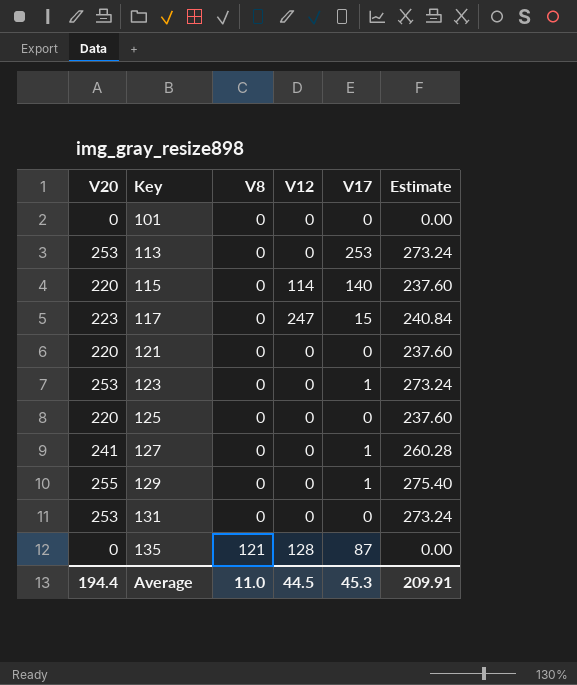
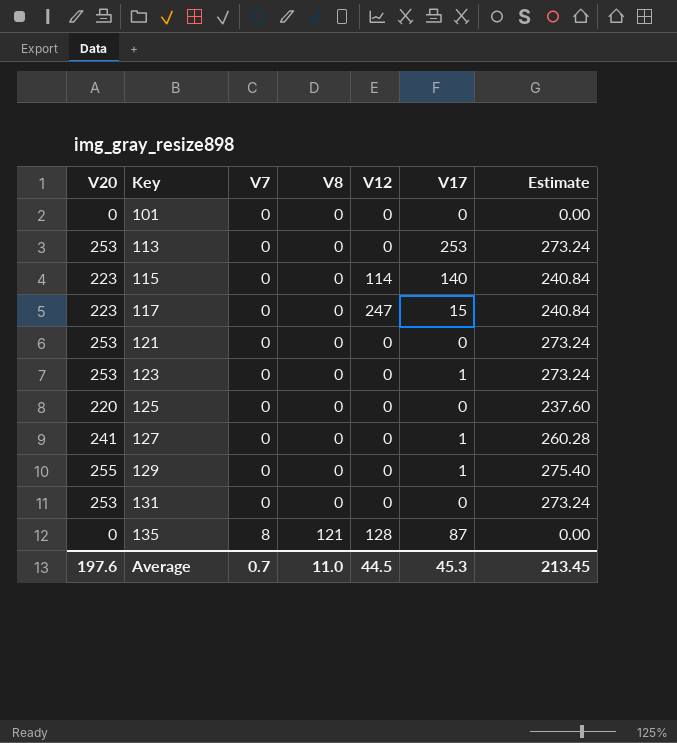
column V7 | position: none -> 3
115 | V20: 220 -> 223
115 | Estimate: 237.60 -> 240.84
121 | V20: 220 -> 253
121 | Estimate: 237.60 -> 273.24
Average | V20: 194.4 -> 197.6
Average | Estimate: 209.91 -> 213.45

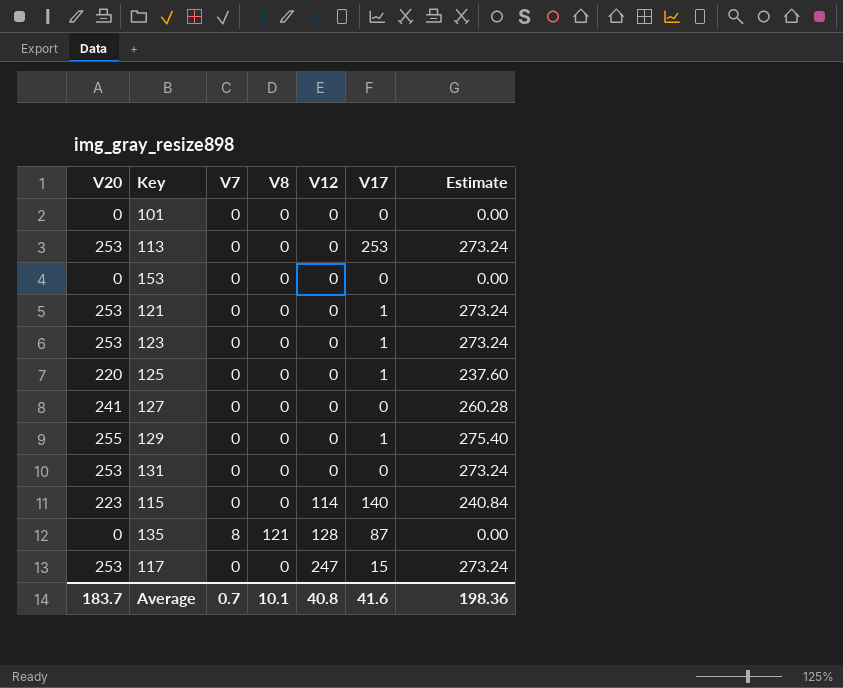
row order: Key ascending -> V12 ascending
row 153: none -> 0 | 0 | 0 | 0 | 0 | 0.00
121 | V17: 0 -> 1
125 | V17: 0 -> 1
127 | V17: 1 -> 0
117 | V20: 223 -> 253
117 | Estimate: 240.84 -> 273.24
Average | V20: 197.6 -> 183.7
Average | V8: 11.0 -> 10.1
Average | V12: 44.5 -> 40.8
Average | V17: 45.3 -> 41.6
Average | Estimate: 213.45 -> 198.36

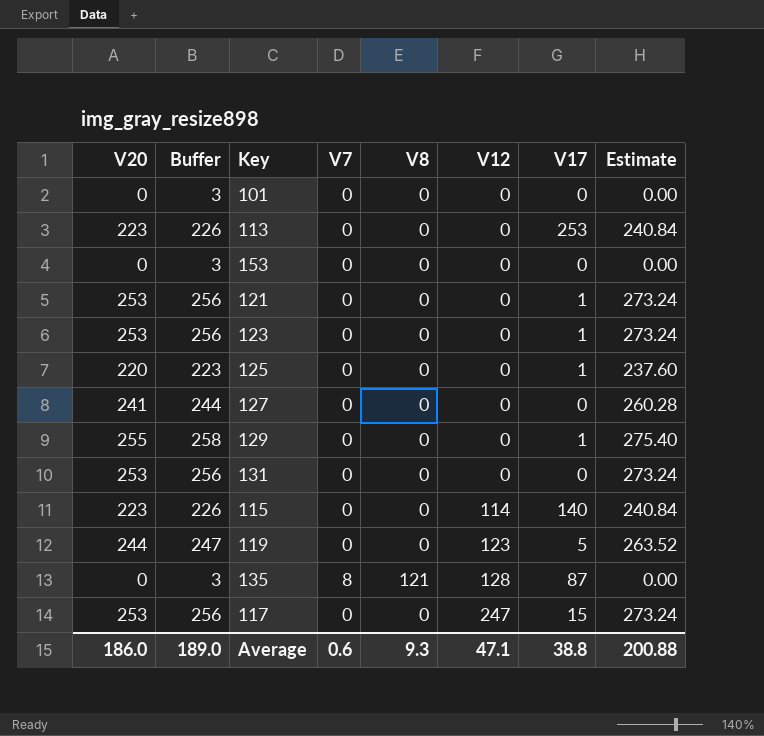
column Buffer | formula: none -> [V20] + 3
113 | V20: 253 -> 223
113 | Estimate: 273.24 -> 240.84
row 119: none -> 244 | 247 | 0 | 0 | 123 | 5 | 263.52
Average | V20: 183.7 -> 186.0
Average | V7: 0.7 -> 0.6
Average | V8: 10.1 -> 9.3
Average | V12: 40.8 -> 47.1
Average | V17: 41.6 -> 38.8
Average | Estimate: 198.36 -> 200.88

